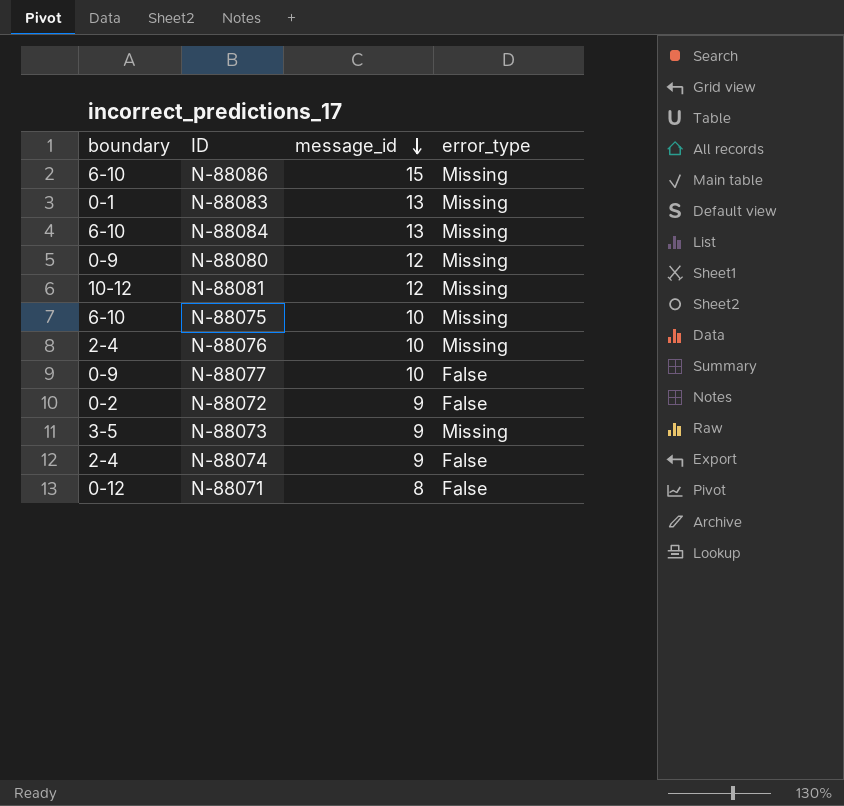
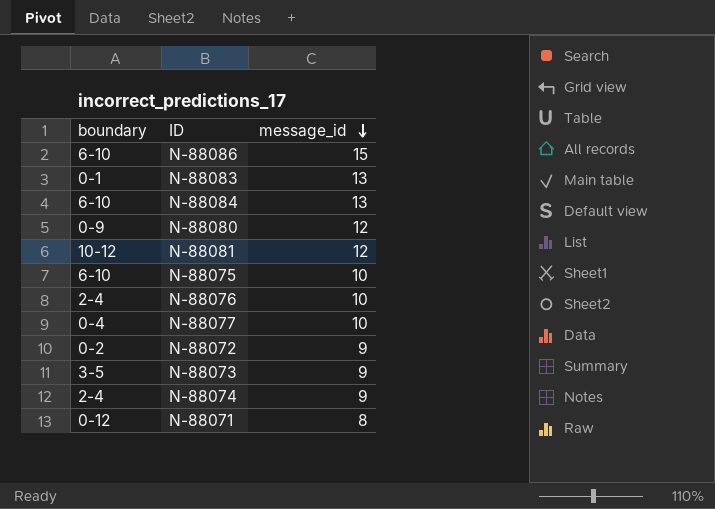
column error_type | position: 4 -> none
N-88077 | boundary: 0-9 -> 0-4

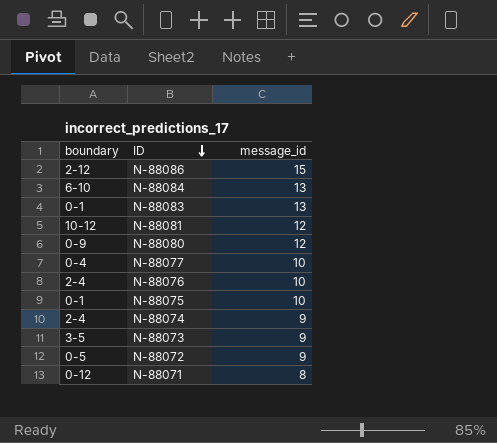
row order: message_id descending -> ID descending
N-88086 | boundary: 6-10 -> 2-12
N-88075 | boundary: 6-10 -> 0-1
N-88072 | boundary: 0-2 -> 0-5

